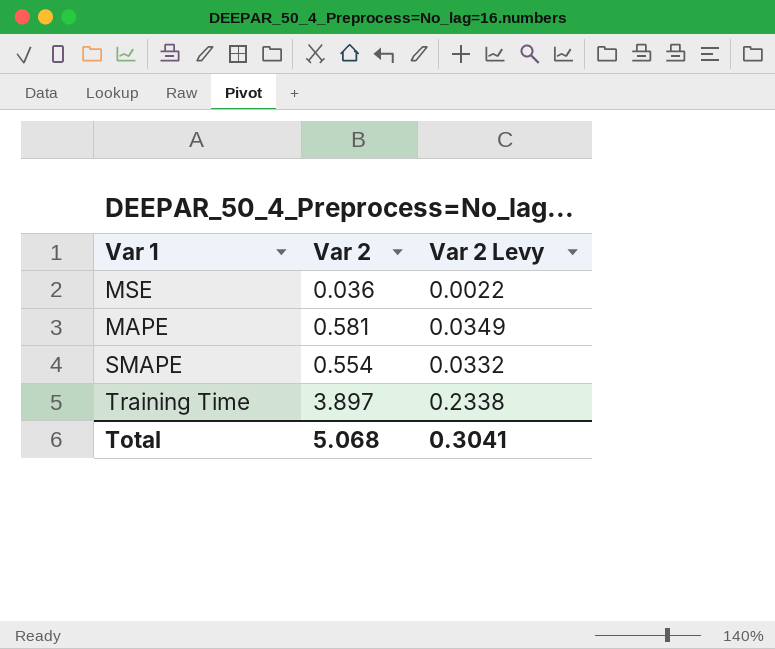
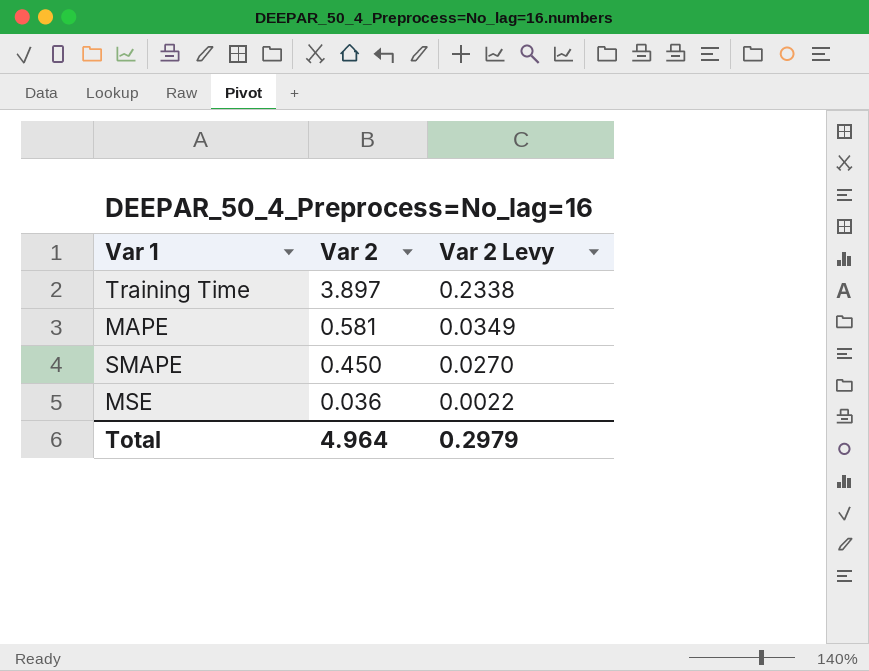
row order: none -> Var 2 descending
SMAPE | Var 2: 0.554 -> 0.450
SMAPE | Var 2 Levy: 0.0332 -> 0.0270
Total | Var 2: 5.068 -> 4.964
Total | Var 2 Levy: 0.3041 -> 0.2979

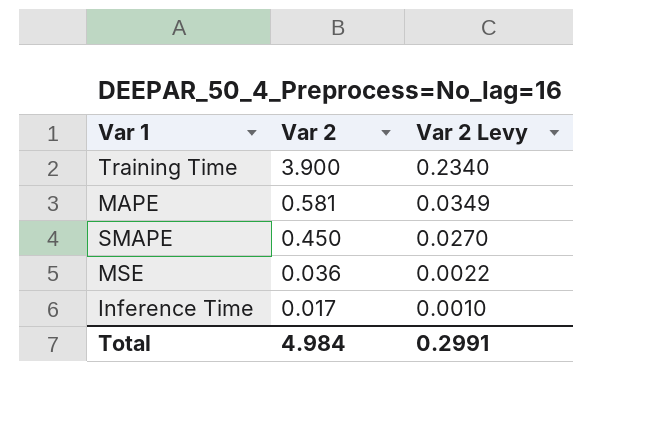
Training Time | Var 2: 3.897 -> 3.900
Training Time | Var 2 Levy: 0.2338 -> 0.2340
row Inference Time: none -> 0.017 | 0.0010
Total | Var 2: 4.964 -> 4.984
Total | Var 2 Levy: 0.2979 -> 0.2991

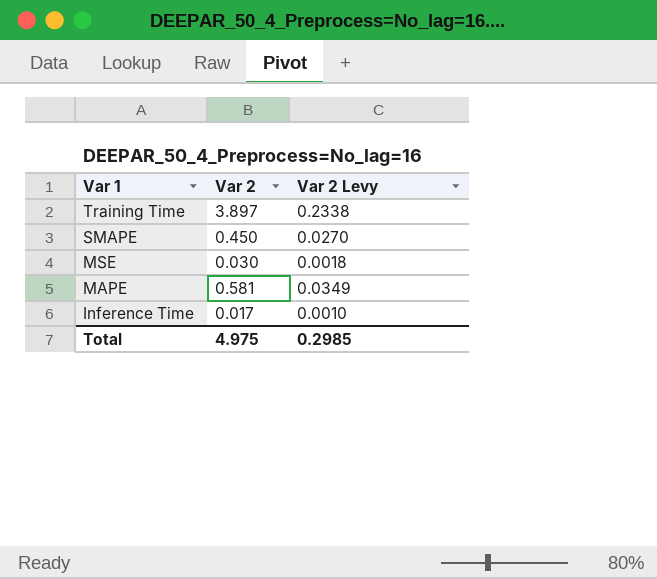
row order: Var 2 descending -> Var 1 descending
Training Time | Var 2: 3.900 -> 3.897
Training Time | Var 2 Levy: 0.2340 -> 0.2338
MSE | Var 2: 0.036 -> 0.030
MSE | Var 2 Levy: 0.0022 -> 0.0018
Total | Var 2: 4.984 -> 4.975
Total | Var 2 Levy: 0.2991 -> 0.2985

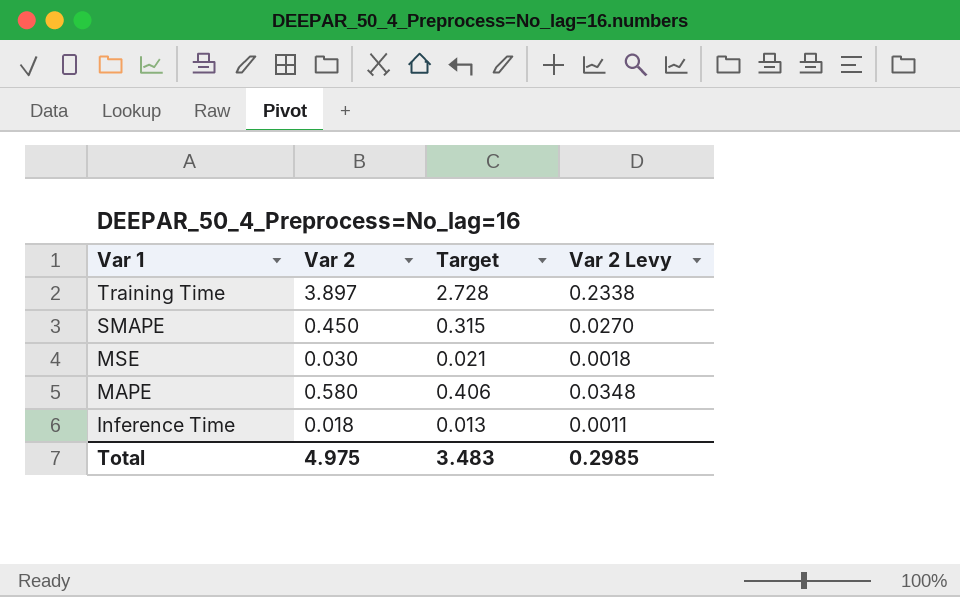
column Target | formula: none -> [Var 2] * 0.7
MAPE | Var 2: 0.581 -> 0.580
MAPE | Var 2 Levy: 0.0349 -> 0.0348
Inference Time | Var 2: 0.017 -> 0.018
Inference Time | Var 2 Levy: 0.0010 -> 0.0011

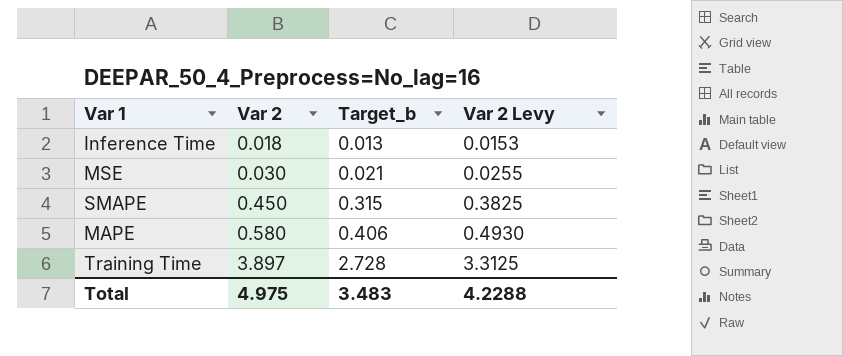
row order: Var 1 descending -> Var 2 ascending
column name: Target -> Target_b
column Var 2 Levy | formula: [Var 2] * 0.06 -> [Var 2] * 0.85
Total | Var 2 Levy: 0.2985 -> 4.2288

